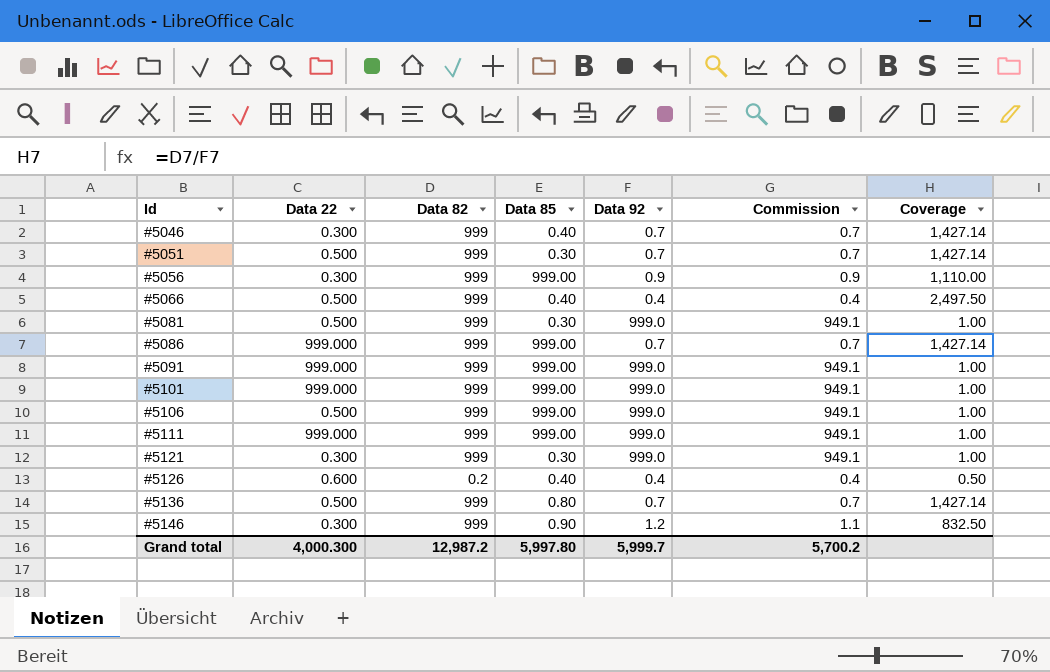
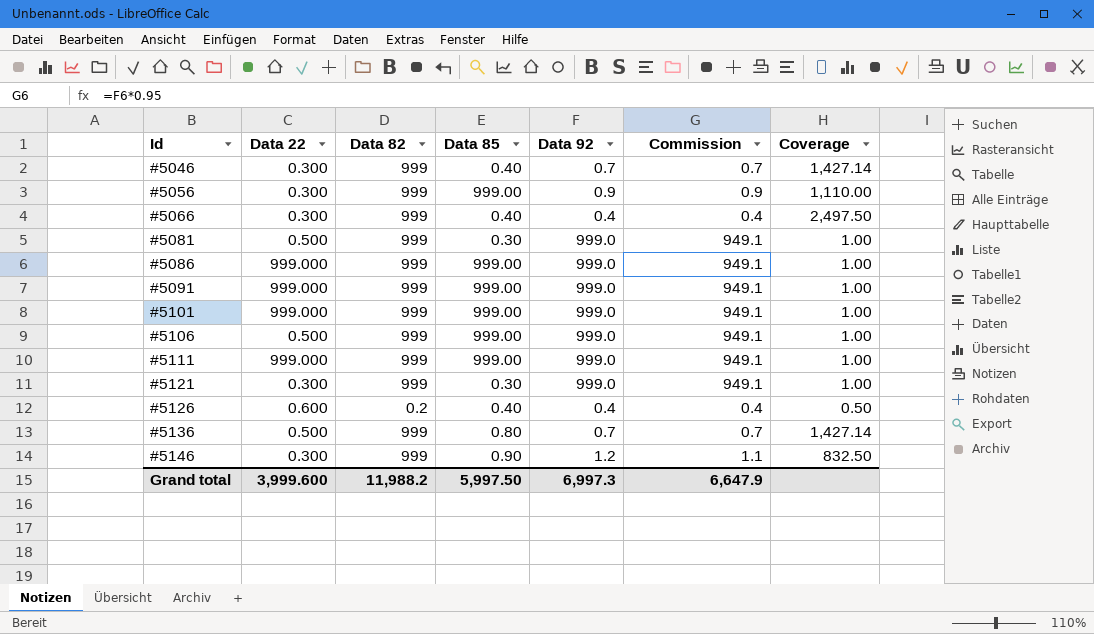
row #5051: 0.500 | 999 | 0.30 | 0.7 | 0.7 | 1,427.14 -> none
#5066 | Data 22: 0.500 -> 0.300
#5086 | Data 92: 0.7 -> 999.0
#5086 | Commission: 0.7 -> 949.1
#5086 | Coverage: 1,427.14 -> 1.00
Grand total | Data 22: 4,000.300 -> 3,999.600
Grand total | Data 82: 12,987.2 -> 11,988.2
Grand total | Data 85: 5,997.80 -> 5,997.50
Grand total | Data 92: 5,999.7 -> 6,997.3
Grand total | Commission: 5,700.2 -> 6,647.9

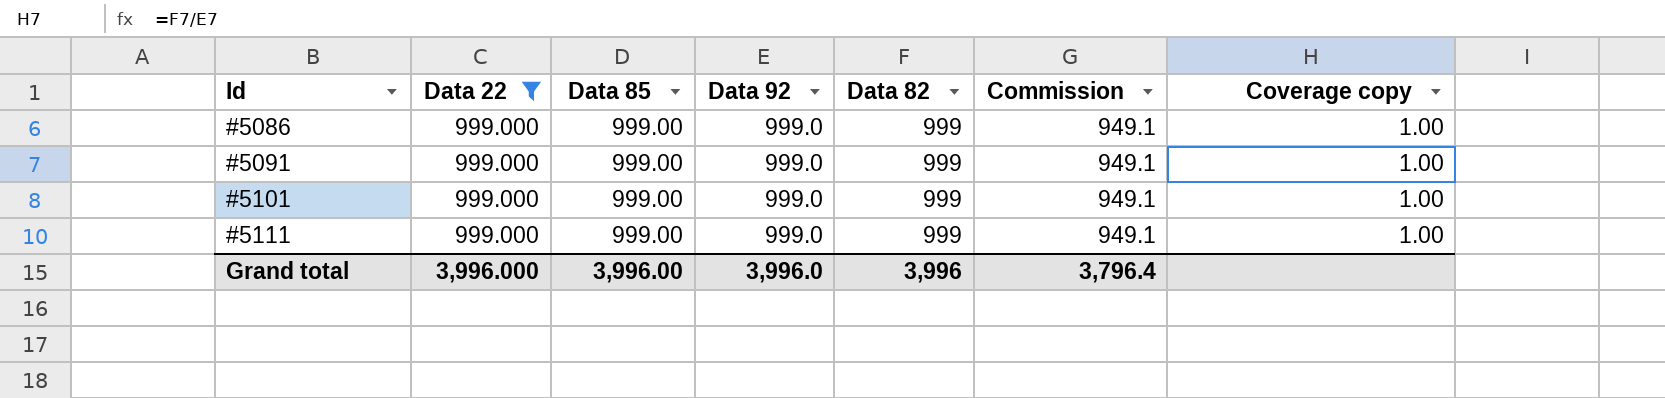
filter: none -> Data 22 = 999.000
column Data 82 | position: 3 -> 5
column name: Coverage -> Coverage copy
Grand total | Data 22: 3,999.600 -> 3,996.000
Grand total | Data 85: 5,997.50 -> 3,996.00
Grand total | Data 92: 6,997.3 -> 3,996.0
Grand total | Data 82: 11,988.2 -> 3,996
Grand total | Commission: 6,647.9 -> 3,796.4

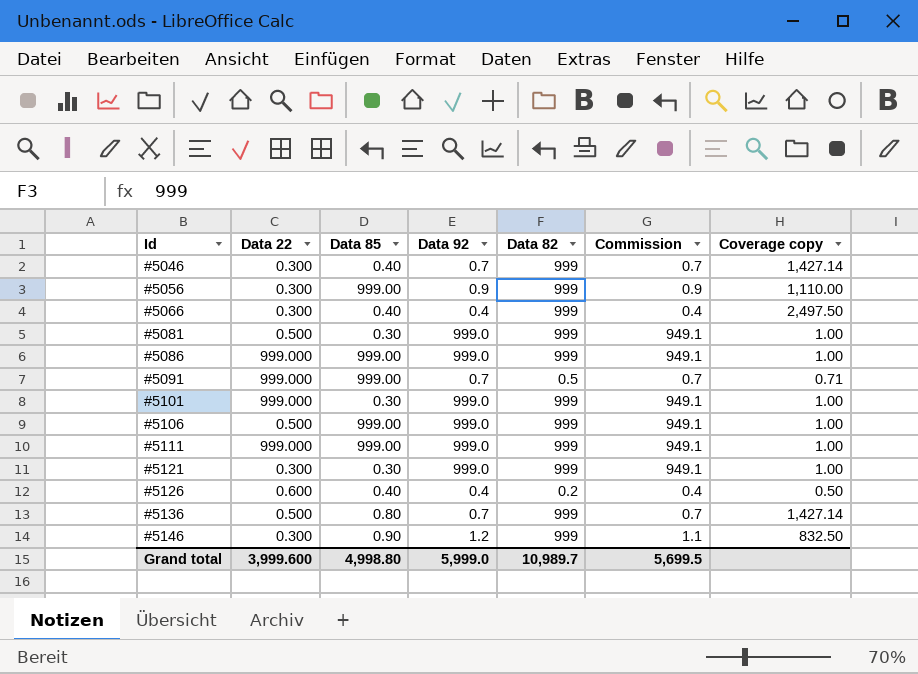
filter: Data 22 = 999.000 -> none
#5091 | Data 92: 999.0 -> 0.7
#5091 | Data 82: 999 -> 0.5
#5091 | Commission: 949.1 -> 0.7
#5091 | Coverage copy: 1.00 -> 0.71
#5101 | Data 85: 999.00 -> 0.30
Grand total | Data 22: 3,996.000 -> 3,999.600
Grand total | Data 85: 3,996.00 -> 4,998.80
Grand total | Data 92: 3,996.0 -> 5,999.0
Grand total | Data 82: 3,996 -> 10,989.7
Grand total | Commission: 3,796.4 -> 5,699.5

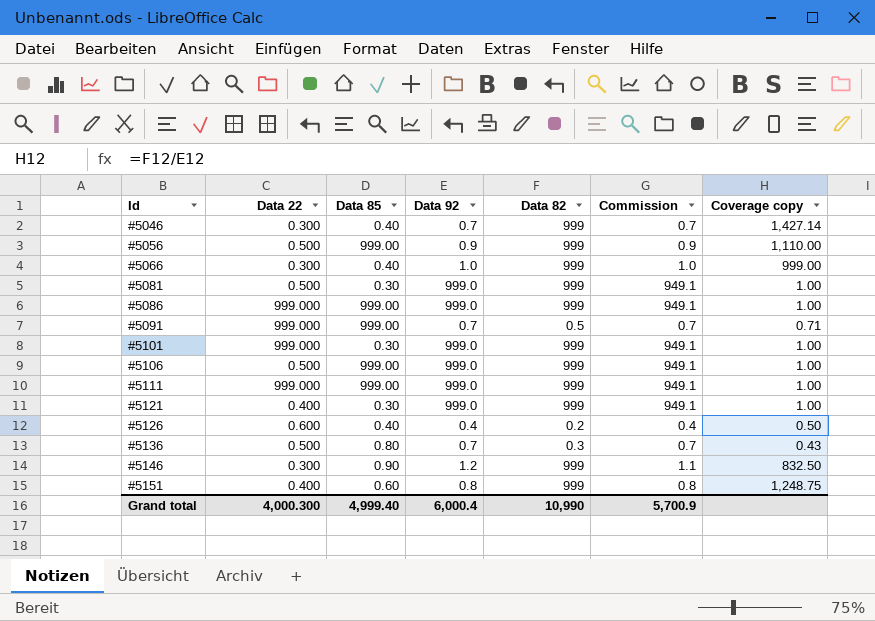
#5056 | Data 22: 0.300 -> 0.500
#5066 | Data 92: 0.4 -> 1.0
#5066 | Commission: 0.4 -> 1.0
#5066 | Coverage copy: 2,497.50 -> 999.00
#5121 | Data 22: 0.300 -> 0.400
#5136 | Data 82: 999 -> 0.3
#5136 | Coverage copy: 1,427.14 -> 0.43
row #5151: none -> 0.400 | 0.60 | 0.8 | 999 | 0.8 | 1,248.75
Grand total | Data 22: 3,999.600 -> 4,000.300
Grand total | Data 85: 4,998.80 -> 4,999.40
Grand total | Data 92: 5,999.0 -> 6,000.4
Grand total | Data 82: 10,989.7 -> 10,990
Grand total | Commission: 5,699.5 -> 5,700.9

